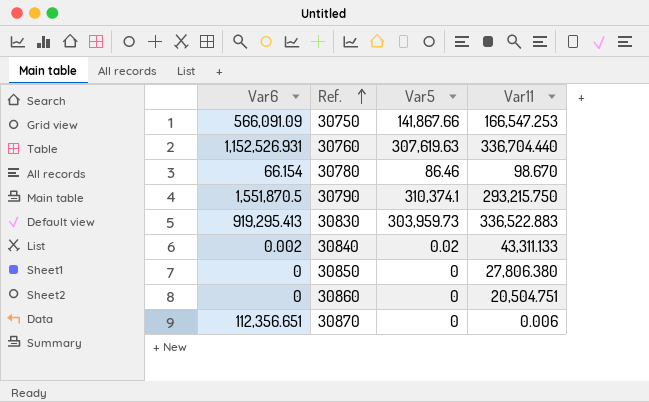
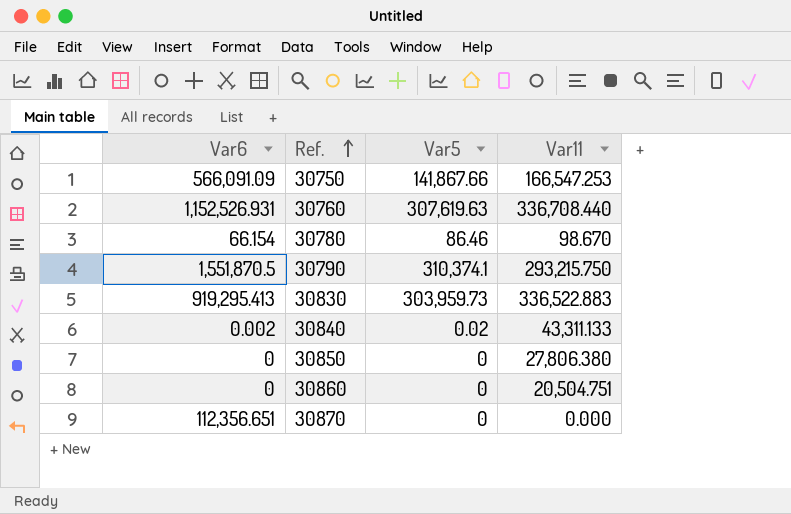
30760 | Var11: 336,704.440 -> 336,708.440
30870 | Var11: 0.006 -> 0.000

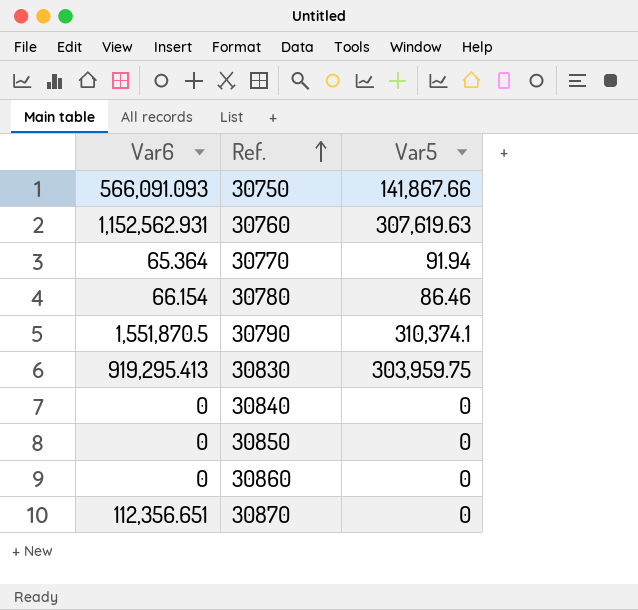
column Var11 | position: 4 -> none
30750 | Var6: 566,091.09 -> 566,091.093
30760 | Var6: 1,152,526.931 -> 1,152,562.931
row 30770: none -> 65.364 | 91.94
30830 | Var5: 303,959.73 -> 303,959.75
30840 | Var6: 0.002 -> 0
30840 | Var5: 0.02 -> 0

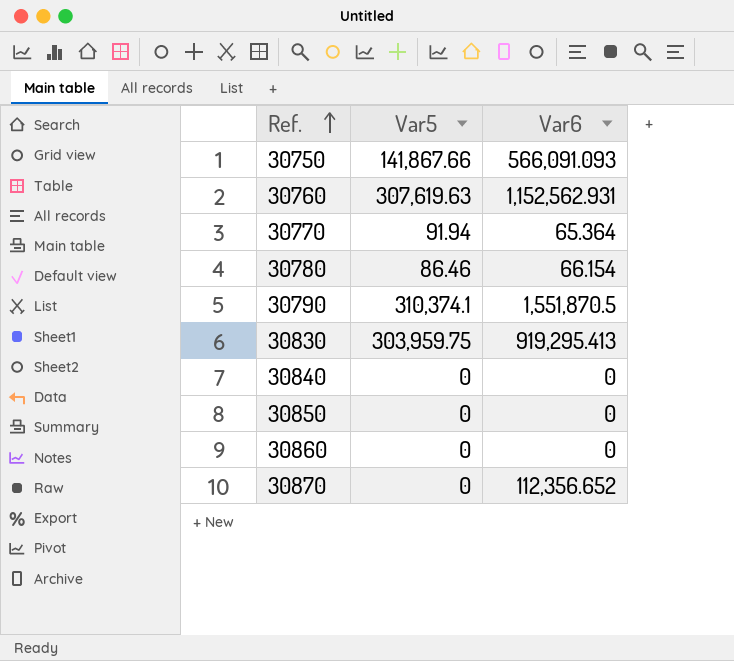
column Var6 | position: 1 -> 3
30870 | Var6: 112,356.651 -> 112,356.652

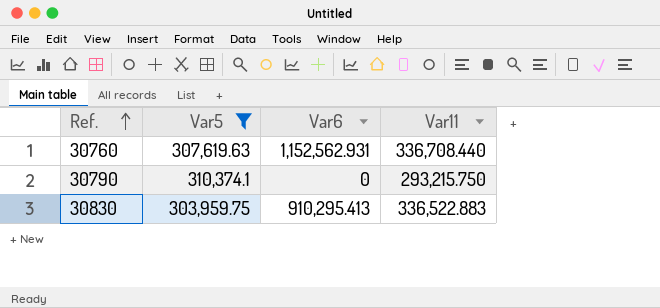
filter: none -> Var5 >= 303,959.75
column Var11 | position: none -> 4
30790 | Var6: 1,551,870.5 -> 0
30830 | Var6: 919,295.413 -> 910,295.413

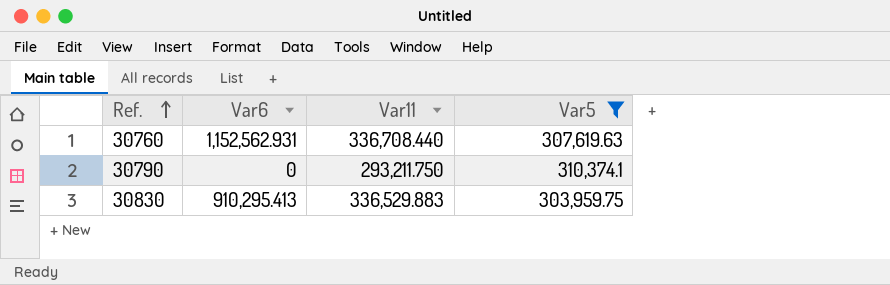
column Var5 | position: 2 -> 4
30790 | Var11: 293,215.750 -> 293,211.750
30830 | Var11: 336,522.883 -> 336,529.883

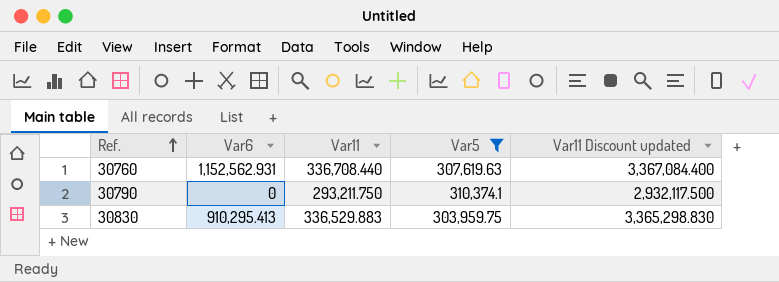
column Var11 Discount updated | formula: none -> [Var11] * 10

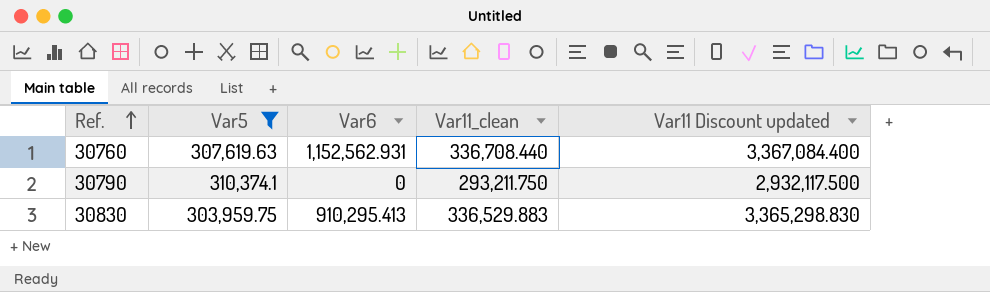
column Var5 | position: 4 -> 2
column name: Var11 -> Var11_clean

